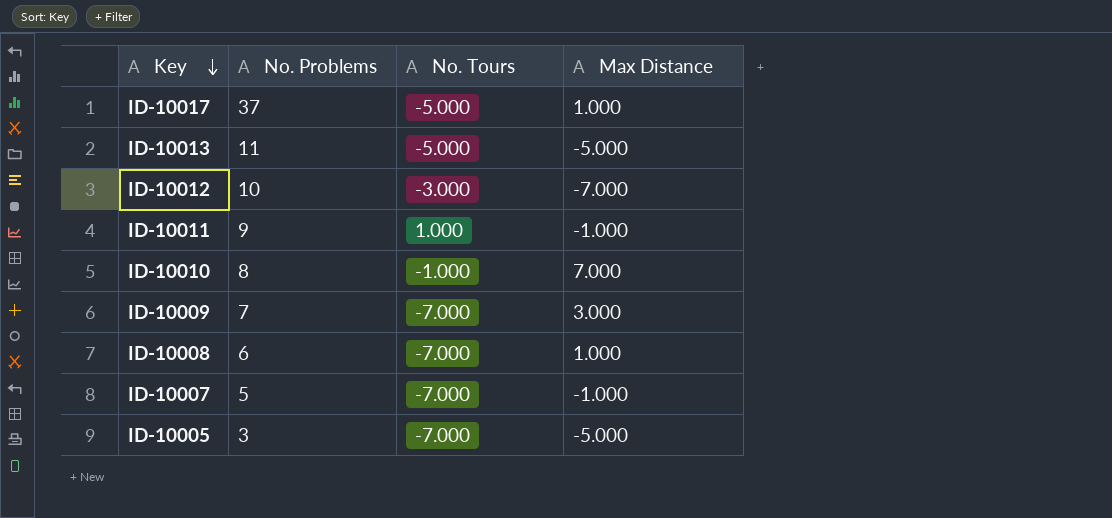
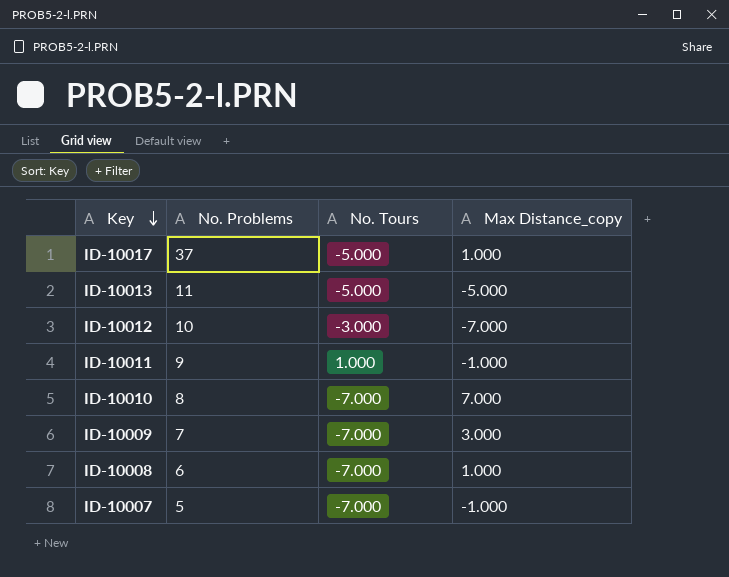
column name: Max Distance -> Max Distance_copy
row ID-10005: 3 | -7.000 | -5.000 -> none
ID-10010 | No. Tours: -1.000 -> -7.000

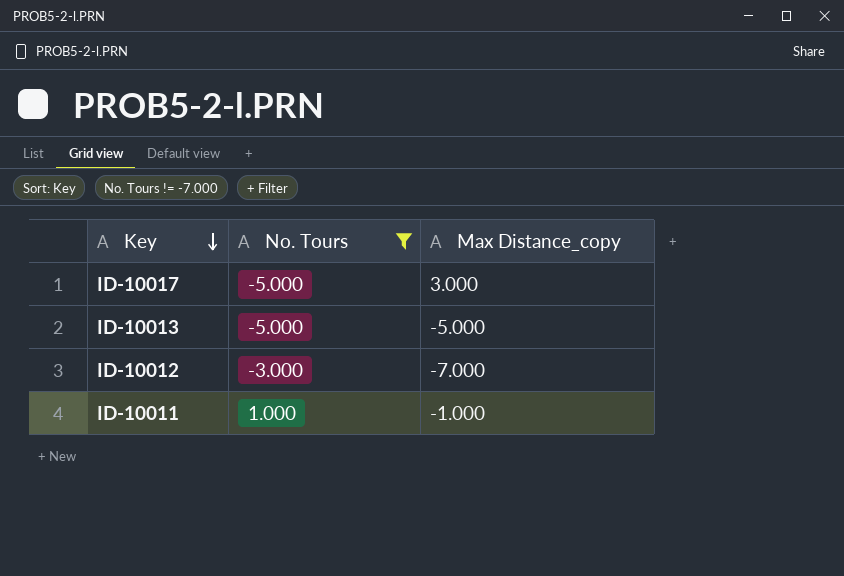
filter: none -> No. Tours != -7.000
column No. Problems | position: 2 -> none
ID-10017 | Max Distance_copy: 1.000 -> 3.000

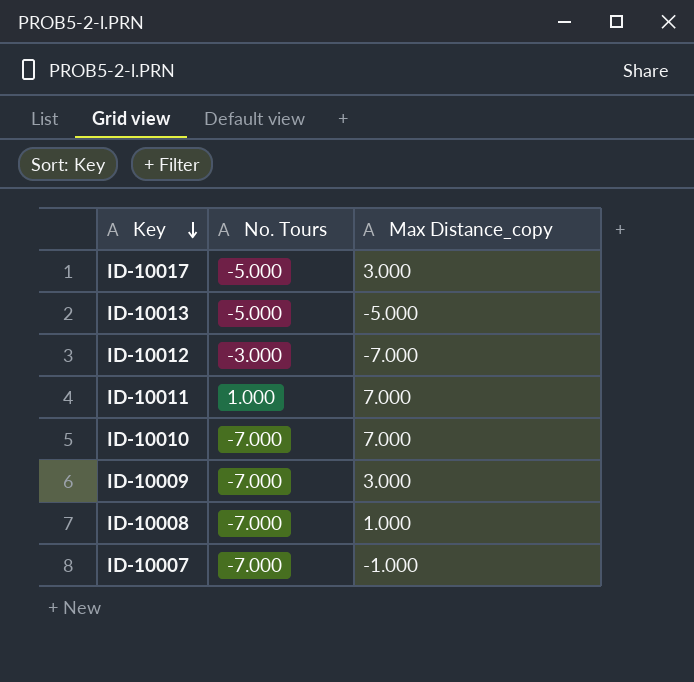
filter: No. Tours != -7.000 -> none
ID-10011 | Max Distance_copy: -1.000 -> 7.000

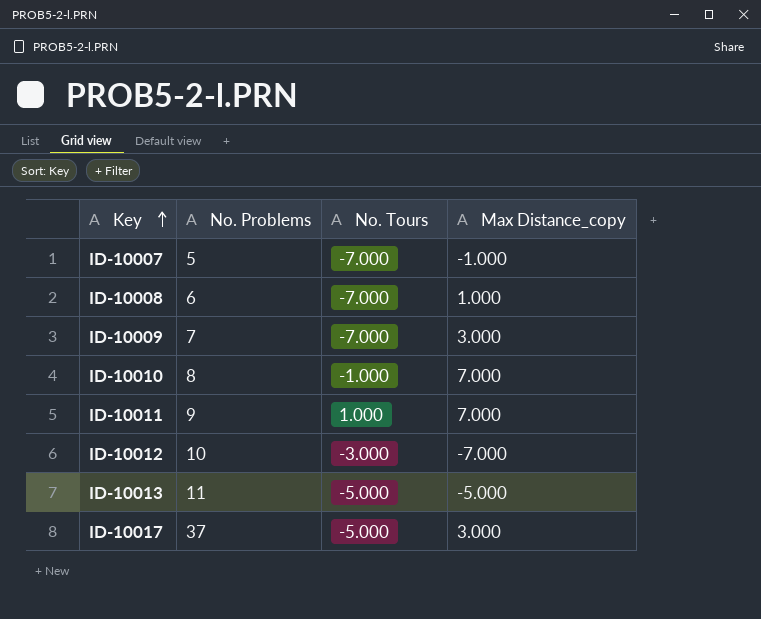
row order: Key descending -> Key ascending
column No. Problems | position: none -> 2
ID-10010 | No. Tours: -7.000 -> -1.000

